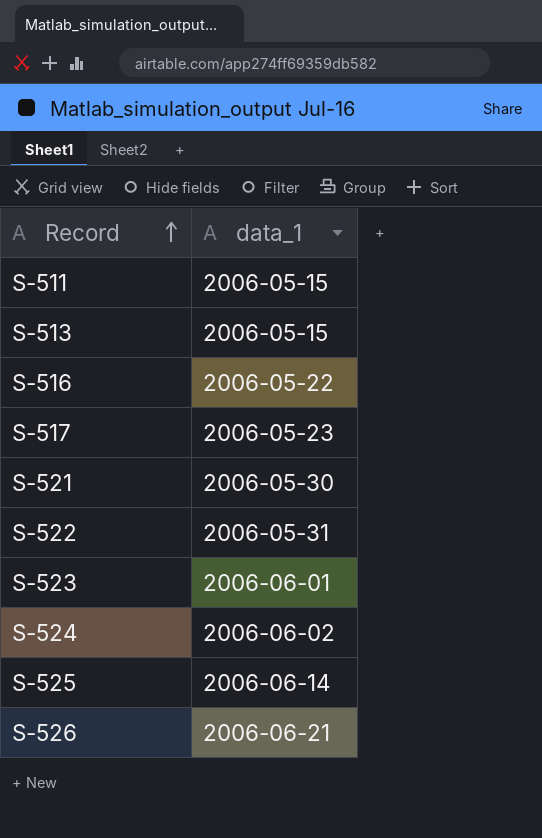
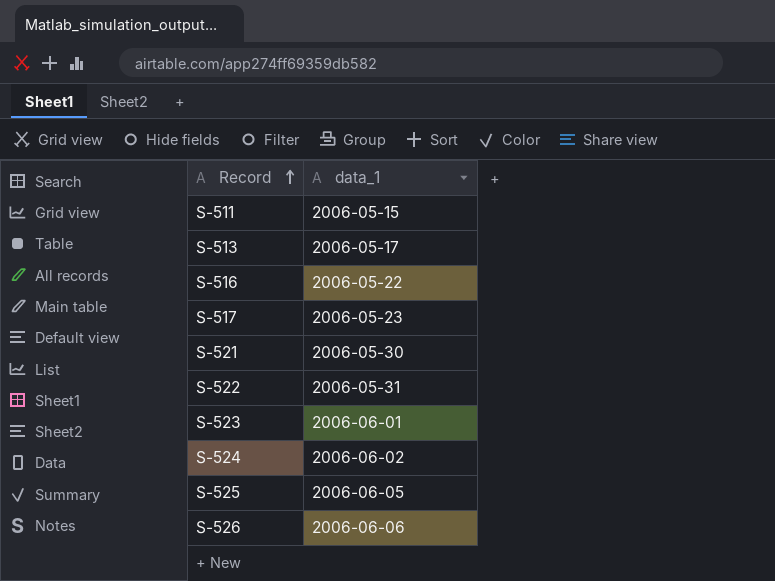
S-513 | data_1: 2006-05-15 -> 2006-05-17
S-525 | data_1: 2006-06-14 -> 2006-06-05
S-526 | data_1: 2006-06-21 -> 2006-06-06

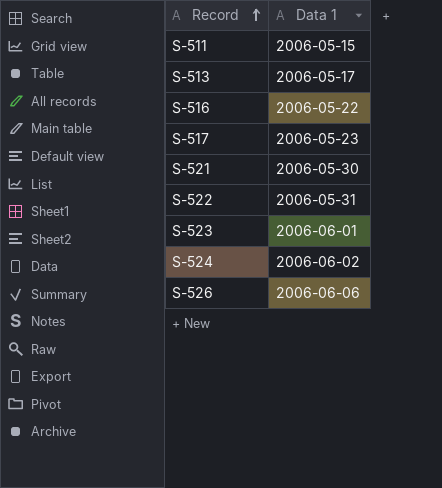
column name: data_1 -> Data 1
row S-525: 2006-06-05 -> none

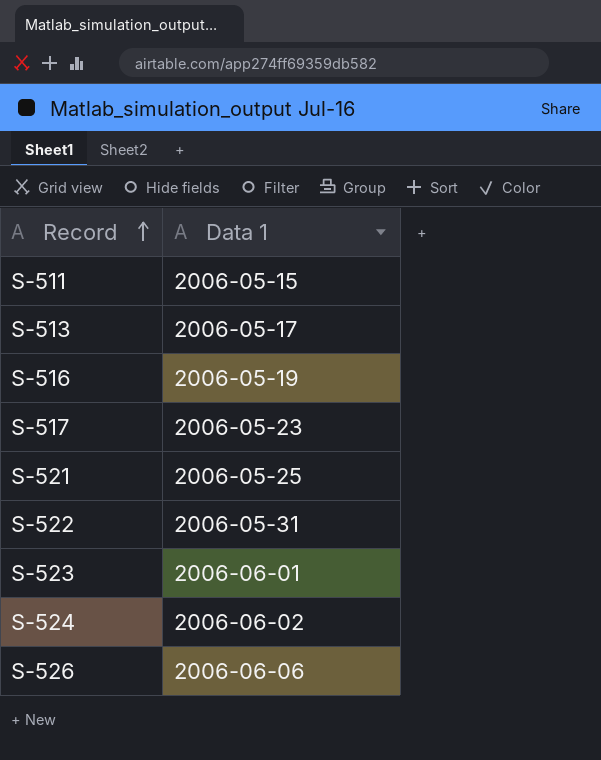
S-516 | Data 1: 2006-05-22 -> 2006-05-19
S-521 | Data 1: 2006-05-30 -> 2006-05-25

